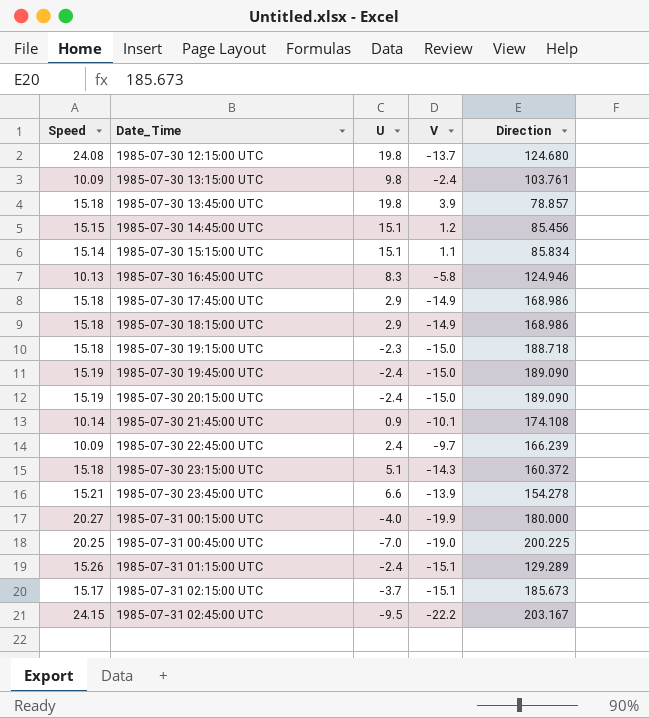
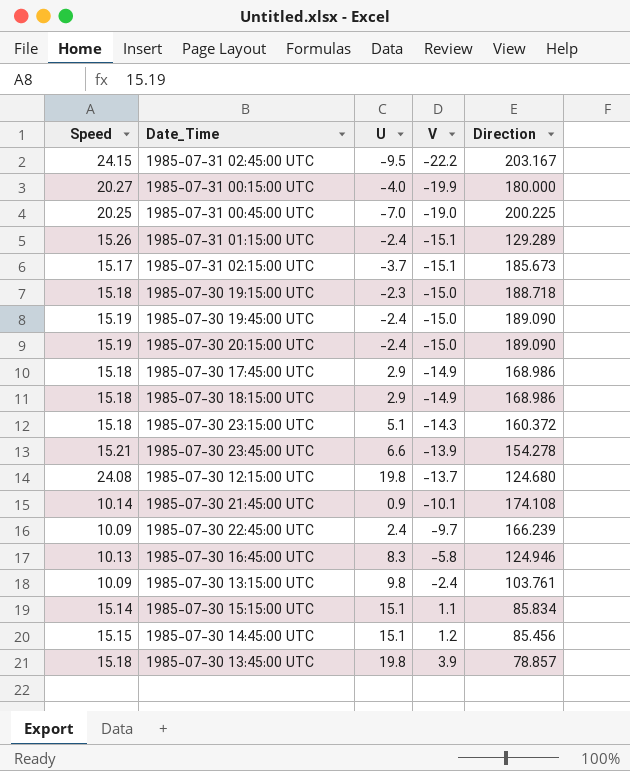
row order: Date_Time ascending -> V ascending

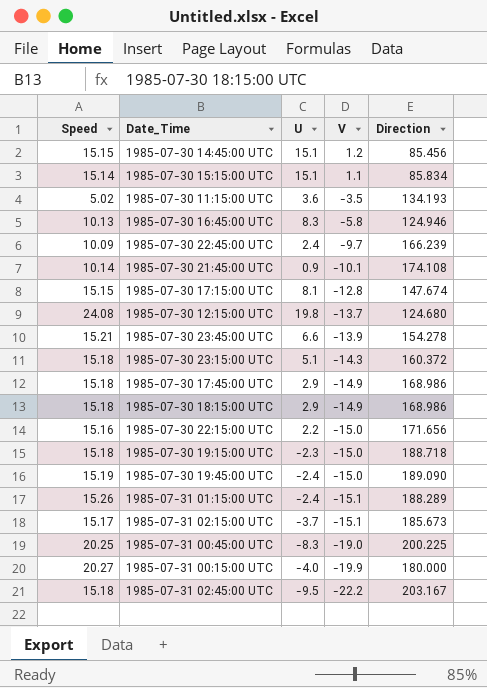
row order: V ascending -> V descending
row 1985-07-30 20:15:00 UTC: 15.19 | -2.4 | -15.0 | 189.090 -> none
row 1985-07-30 13:15:00 UTC: 10.09 | 9.8 | -2.4 | 103.761 -> none
row 1985-07-30 13:45:00 UTC: 15.18 | 19.8 | 3.9 | 78.857 -> none
row 1985-07-30 11:15:00 UTC: none -> 5.02 | 3.6 | -3.5 | 134.193
row 1985-07-30 17:15:00 UTC: none -> 15.15 | 8.1 | -12.8 | 147.674
row 1985-07-30 22:15:00 UTC: none -> 15.16 | 2.2 | -15.0 | 171.656
1985-07-31 01:15:00 UTC | Direction: 129.289 -> 188.289
1985-07-31 00:45:00 UTC | U: -7.0 -> -8.3
1985-07-31 02:45:00 UTC | Speed: 24.15 -> 15.18

